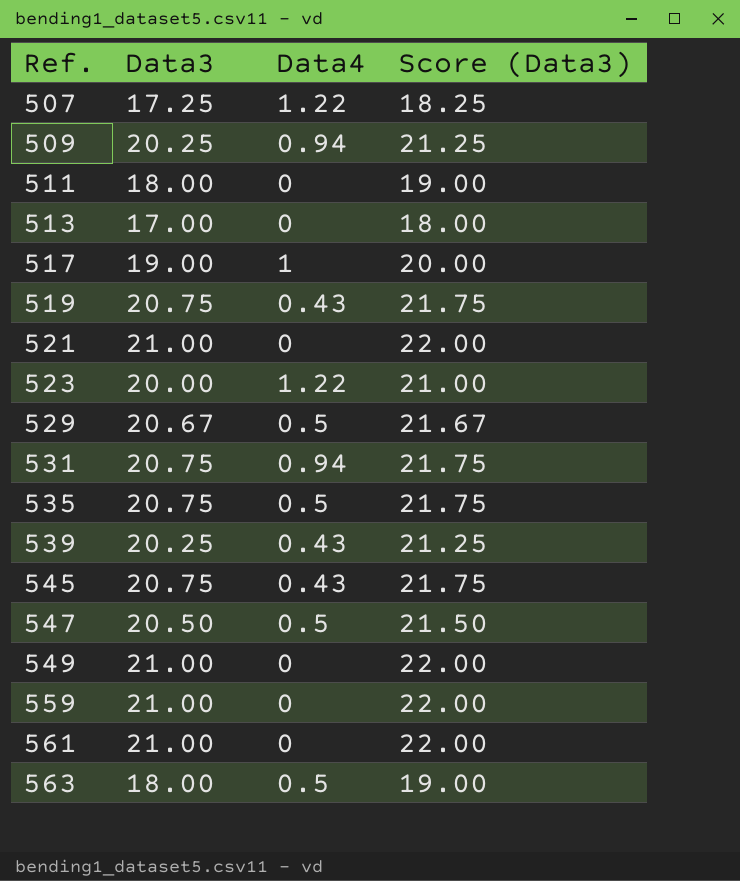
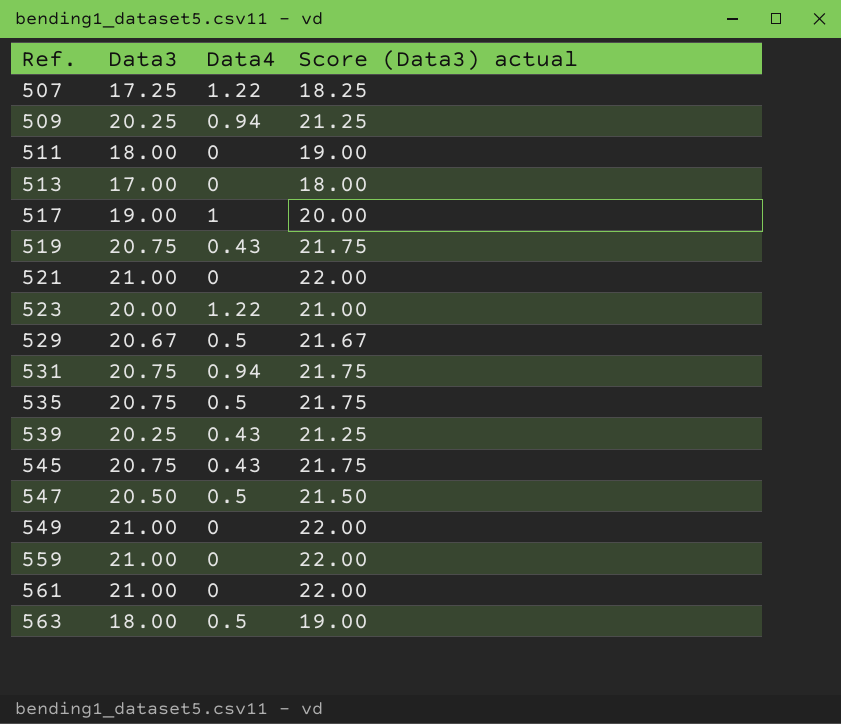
column name: Score (Data3) -> Score (Data3) actual

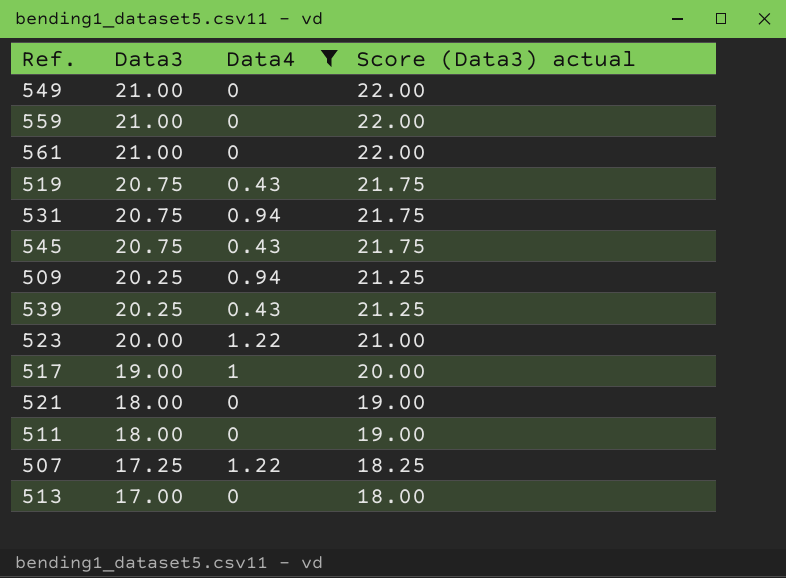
filter: none -> Data4 != 0.5
row order: Ref. ascending -> Data3 descending
521 | Data3: 21.00 -> 18.00
521 | Score (Data3) actual: 22.00 -> 19.00

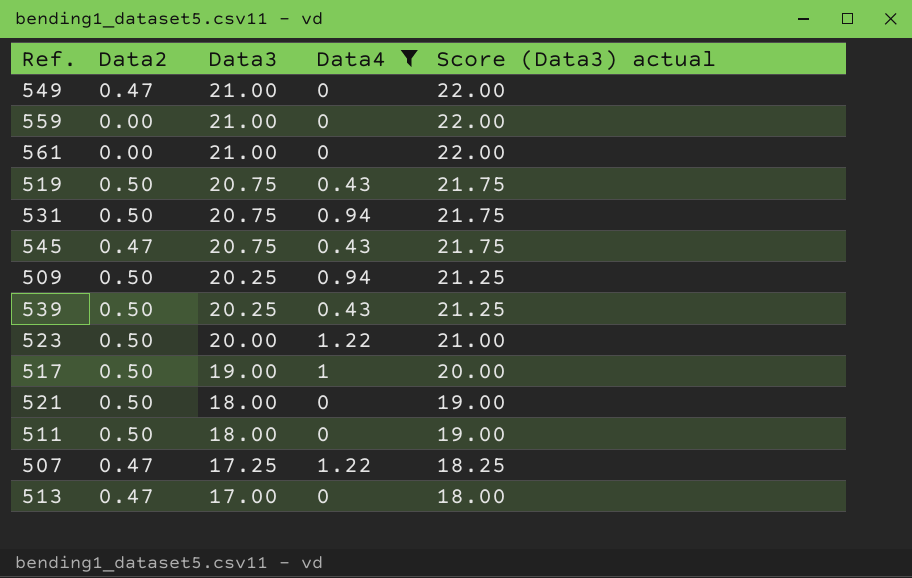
column Data2 | position: none -> 2

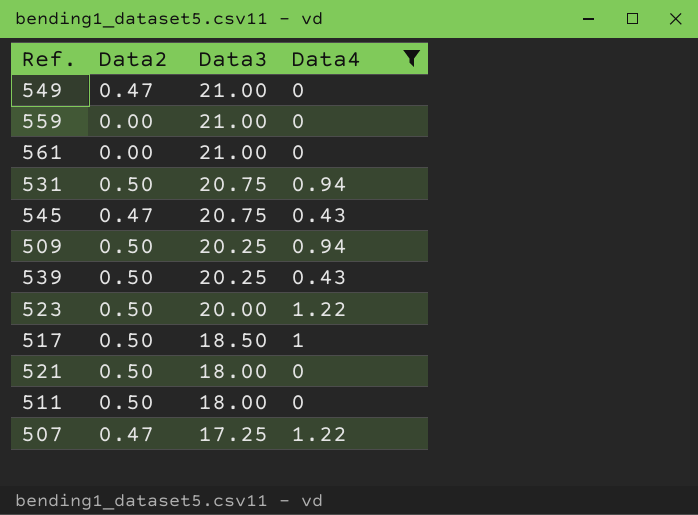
column Score (Data3) actual | formula: [Data3] + 1 -> none
row 519: 0.50 | 20.75 | 0.43 | 21.75 -> none
row 513: 0.47 | 17.00 | 0 | 18.00 -> none
517 | Data3: 19.00 -> 18.50

